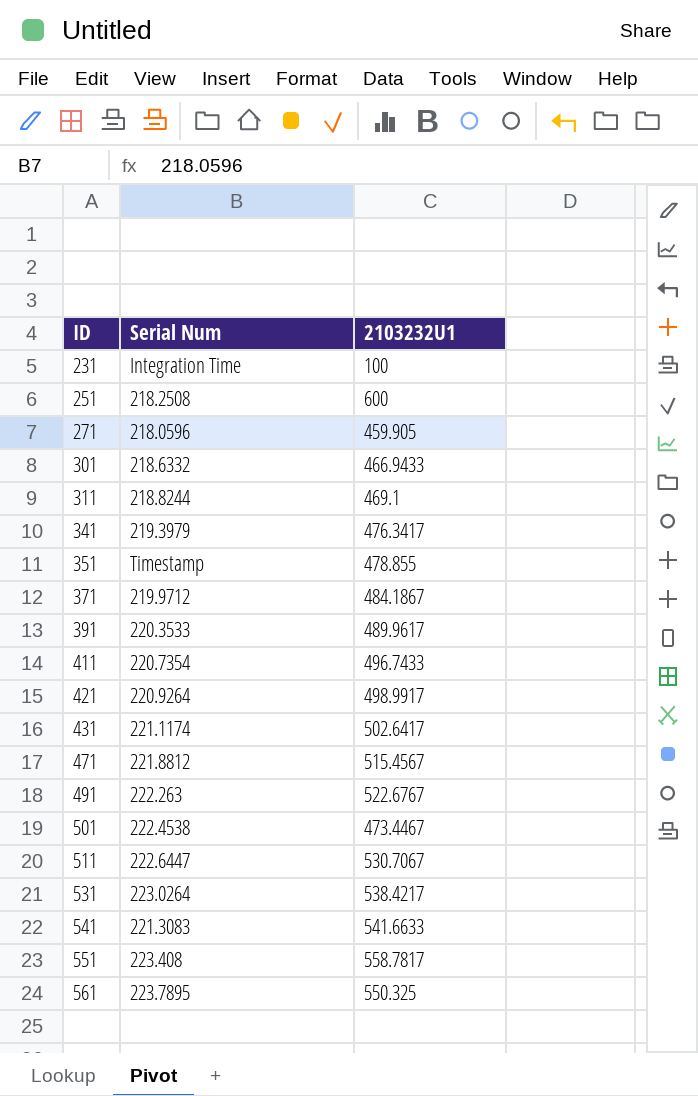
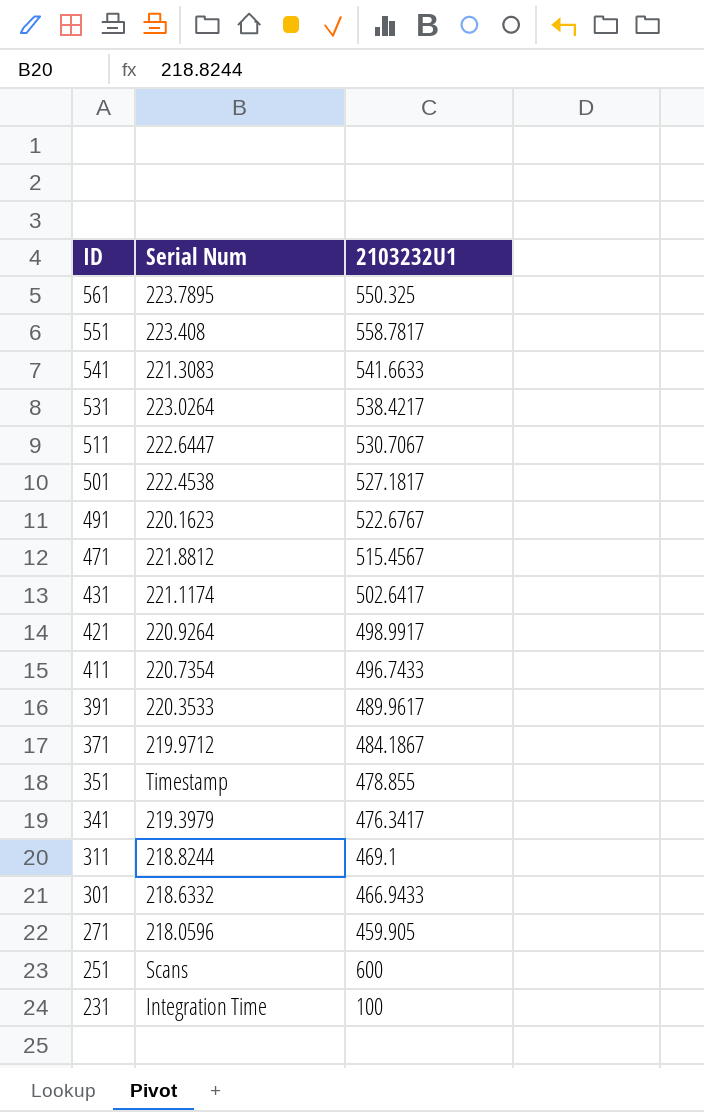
row order: ID ascending -> ID descending
501 | 2103232U1: 473.4467 -> 527.1817
491 | Serial Num: 222.263 -> 220.1623
251 | Serial Num: 218.2508 -> Scans

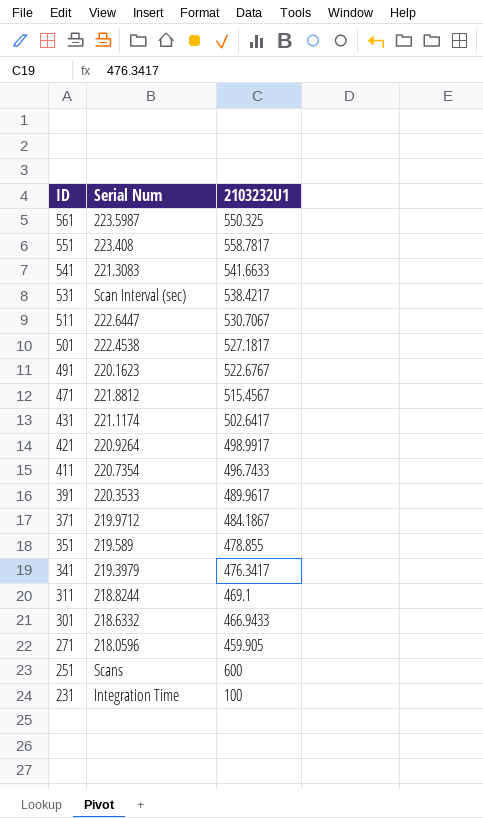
561 | Serial Num: 223.7895 -> 223.5987
531 | Serial Num: 223.0264 -> Scan Interval (sec)
351 | Serial Num: Timestamp -> 219.589

